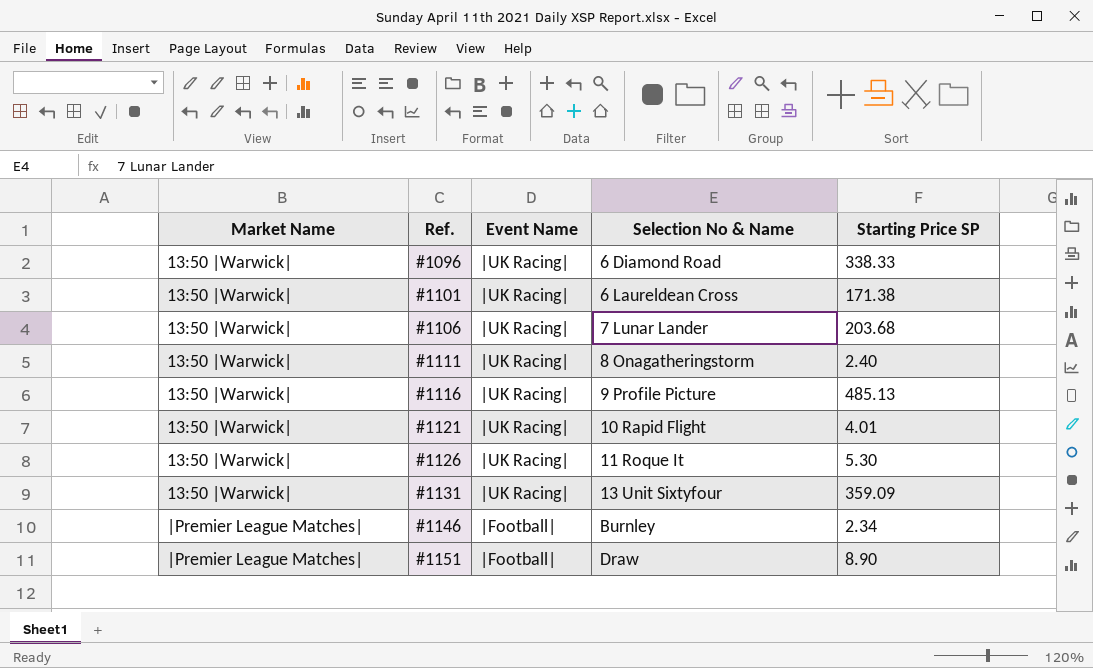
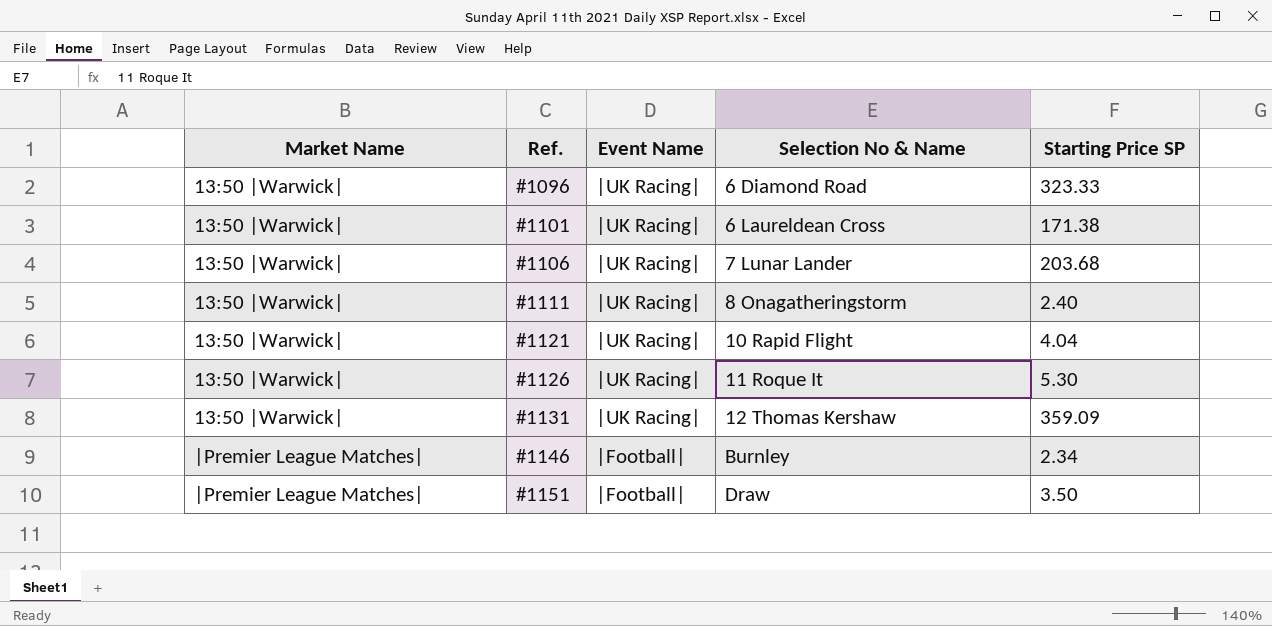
row #1116: 13:50 |Warwick| | |UK Racing| | 9 Profile Picture | 485.13 -> none
#1096 | Starting Price SP: 338.33 -> 323.33
#1121 | Starting Price SP: 4.01 -> 4.04
#1131 | Selection No & Name: 13 Unit Sixtyfour -> 12 Thomas Kershaw
#1151 | Starting Price SP: 8.90 -> 3.50

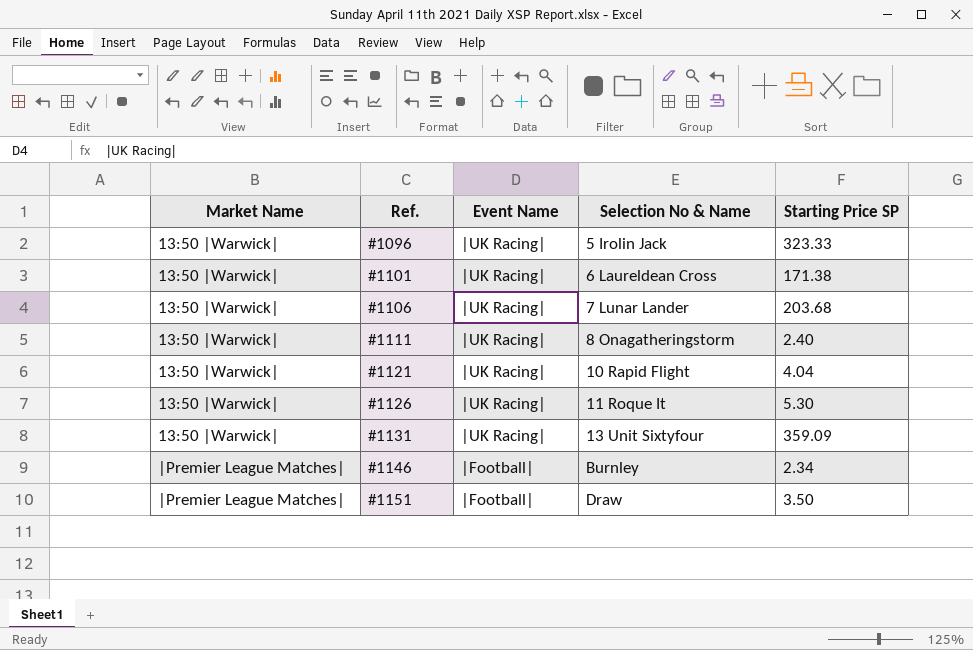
#1096 | Selection No & Name: 6 Diamond Road -> 5 Irolin Jack
#1131 | Selection No & Name: 12 Thomas Kershaw -> 13 Unit Sixtyfour

